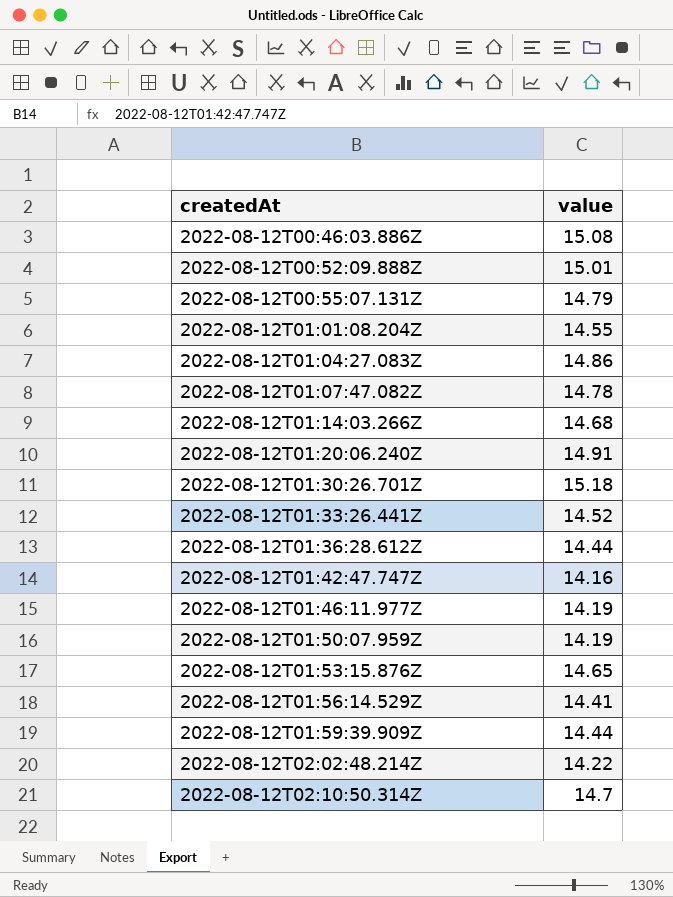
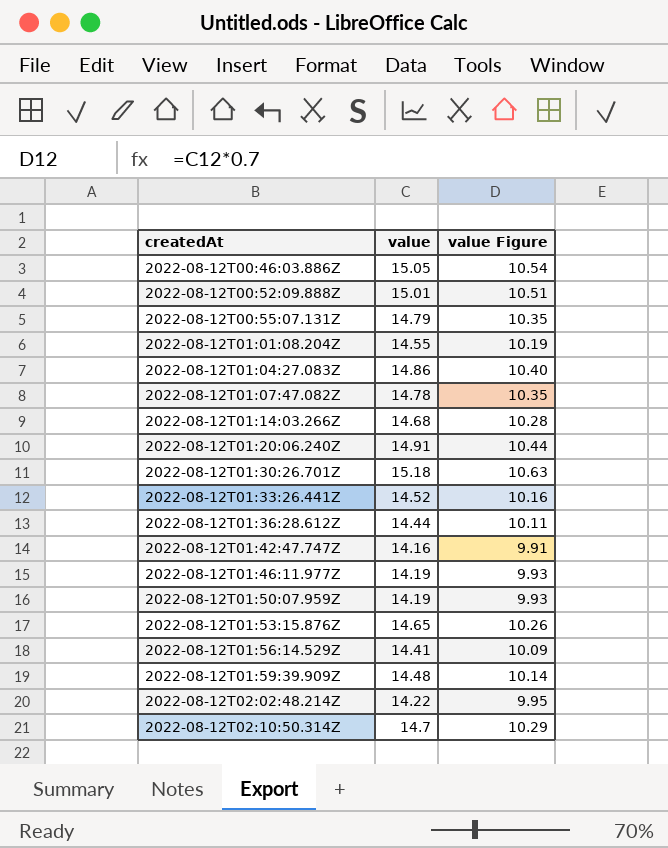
column value Figure | formula: none -> [value] * 0.7
2022-08-12T00:46:03.886Z | value: 15.08 -> 15.05
2022-08-12T01:59:39.909Z | value: 14.44 -> 14.48

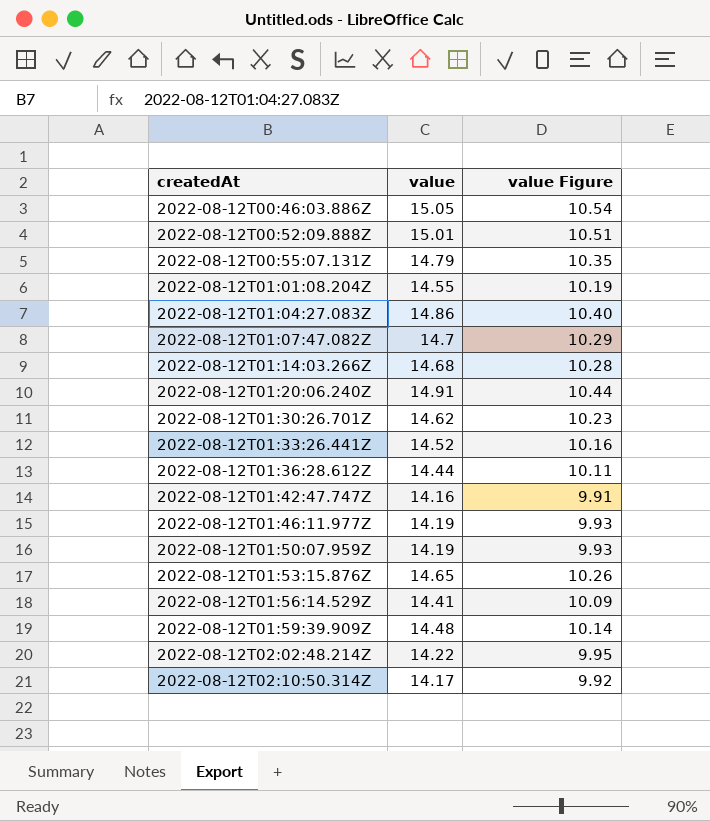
2022-08-12T01:07:47.082Z | value: 14.78 -> 14.7
2022-08-12T01:07:47.082Z | value Figure: 10.35 -> 10.29
2022-08-12T01:30:26.701Z | value: 15.18 -> 14.62
2022-08-12T01:30:26.701Z | value Figure: 10.63 -> 10.23
2022-08-12T02:10:50.314Z | value: 14.7 -> 14.17
2022-08-12T02:10:50.314Z | value Figure: 10.29 -> 9.92

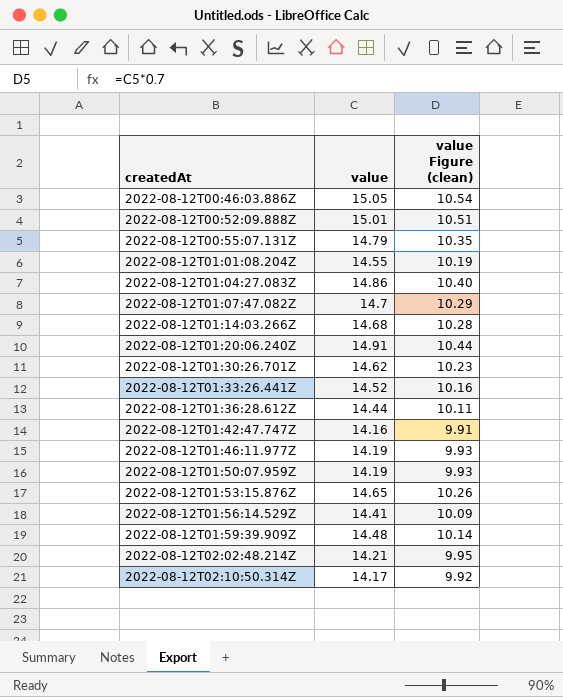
column name: value Figure -> value Figure (clean)
2022-08-12T02:02:48.214Z | value: 14.22 -> 14.21

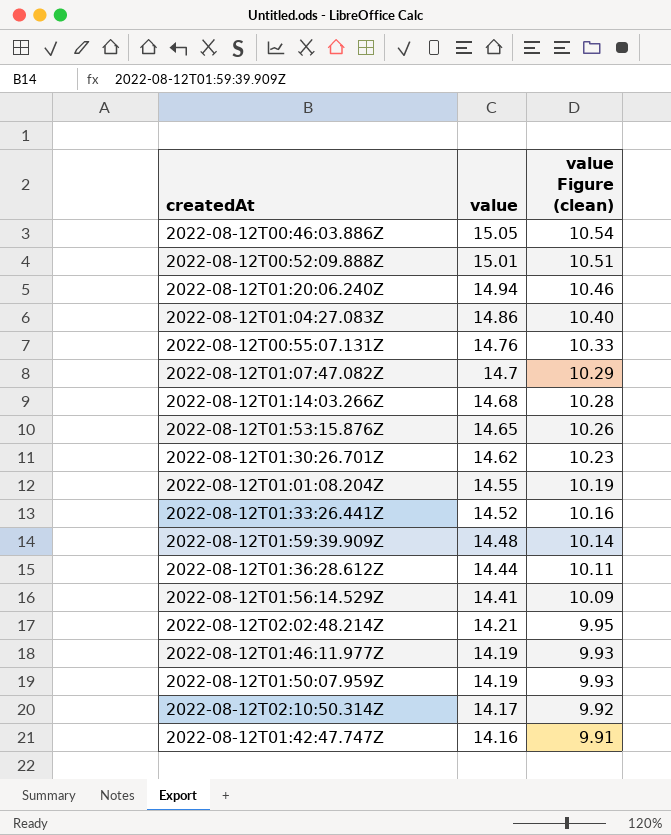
row order: createdAt ascending -> value descending
2022-08-12T01:20:06.240Z | value: 14.91 -> 14.94
2022-08-12T01:20:06.240Z | value Figure (clean): 10.44 -> 10.46
2022-08-12T00:55:07.131Z | value: 14.79 -> 14.76
2022-08-12T00:55:07.131Z | value Figure (clean): 10.35 -> 10.33

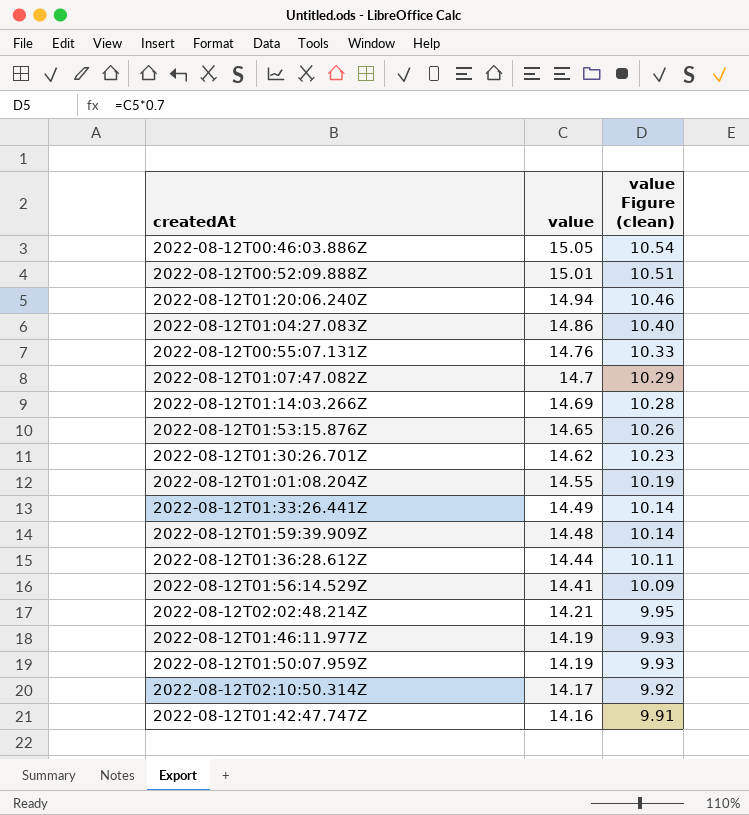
2022-08-12T01:14:03.266Z | value: 14.68 -> 14.69
2022-08-12T01:33:26.441Z | value: 14.52 -> 14.49
2022-08-12T01:33:26.441Z | value Figure (clean): 10.16 -> 10.14

